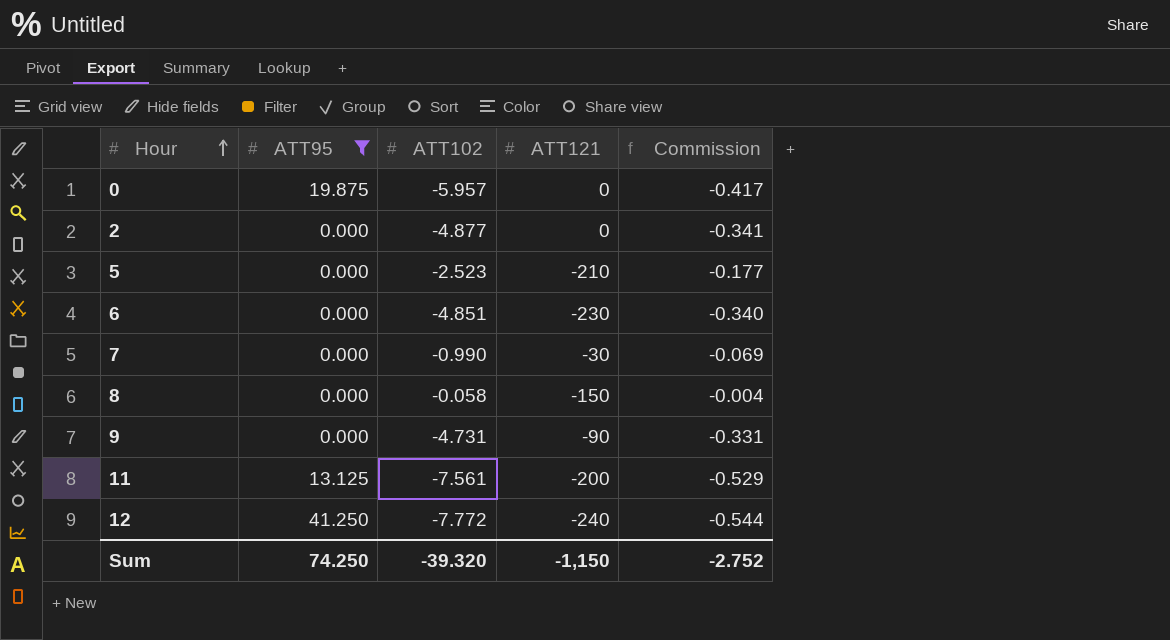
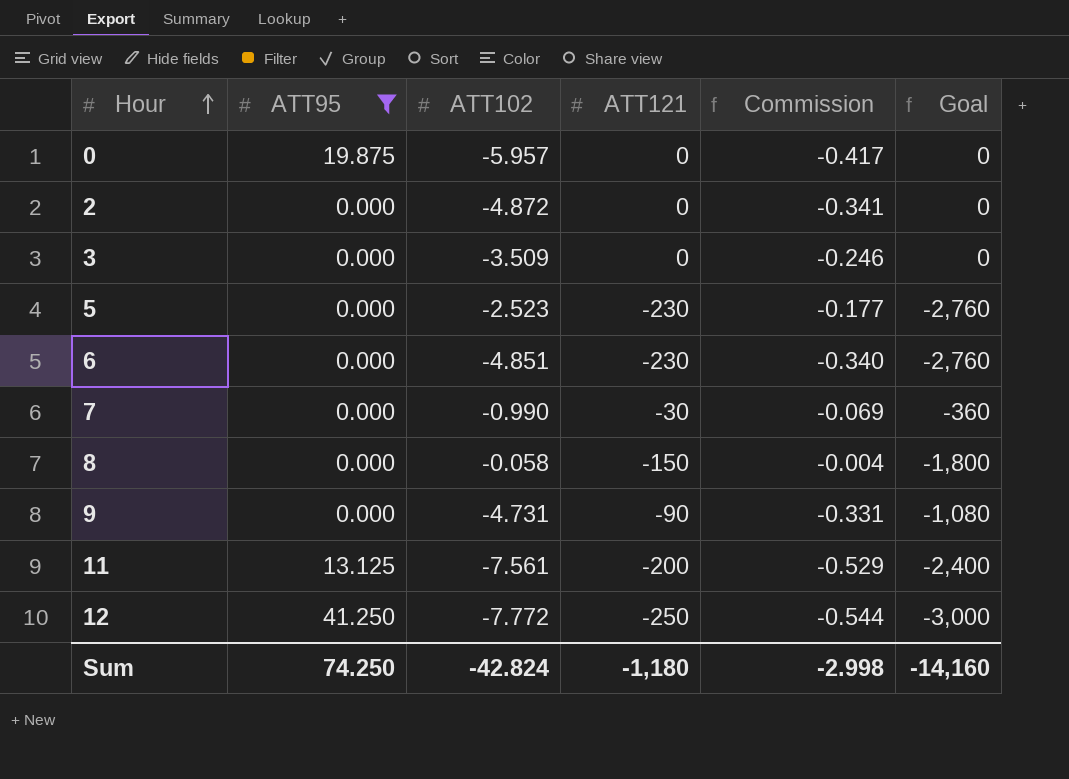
column Goal | formula: none -> [ATT121] * 12
2 | ATT102: -4.877 -> -4.872
row 3: none -> 0.000 | -3.509 | 0 | -0.246 | 0
5 | ATT121: -210 -> -230
12 | ATT121: -240 -> -250
Sum | ATT102: -39.320 -> -42.824
Sum | ATT121: -1,150 -> -1,180
Sum | Commission: -2.752 -> -2.998

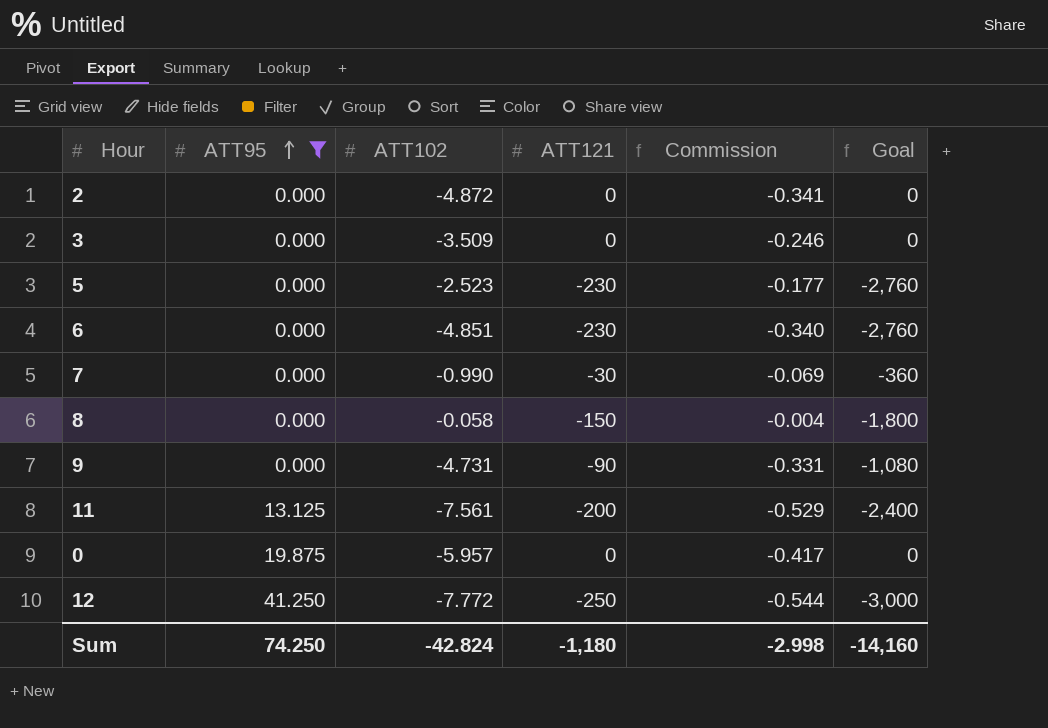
row order: Hour ascending -> ATT95 ascending

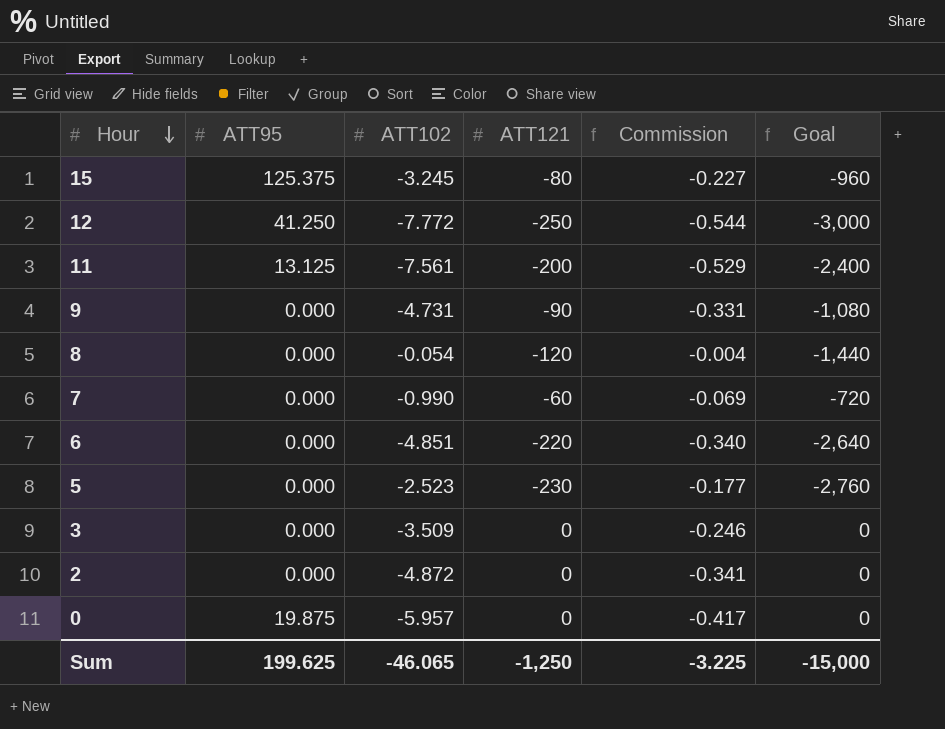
filter: ATT95 != 125.375 -> none
row order: ATT95 ascending -> Hour descending
8 | ATT102: -0.058 -> -0.054
8 | ATT121: -150 -> -120
8 | Goal: -1,800 -> -1,440
7 | ATT121: -30 -> -60
7 | Goal: -360 -> -720
6 | ATT121: -230 -> -220
6 | Goal: -2,760 -> -2,640
Sum | ATT95: 74.250 -> 199.625
Sum | ATT102: -42.824 -> -46.065
Sum | ATT121: -1,180 -> -1,250
Sum | Commission: -2.998 -> -3.225
Sum | Goal: -14,160 -> -15,000

